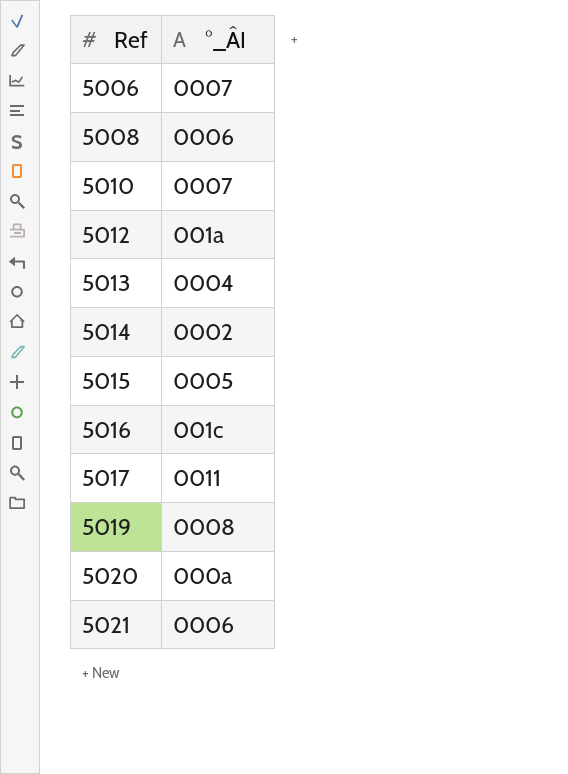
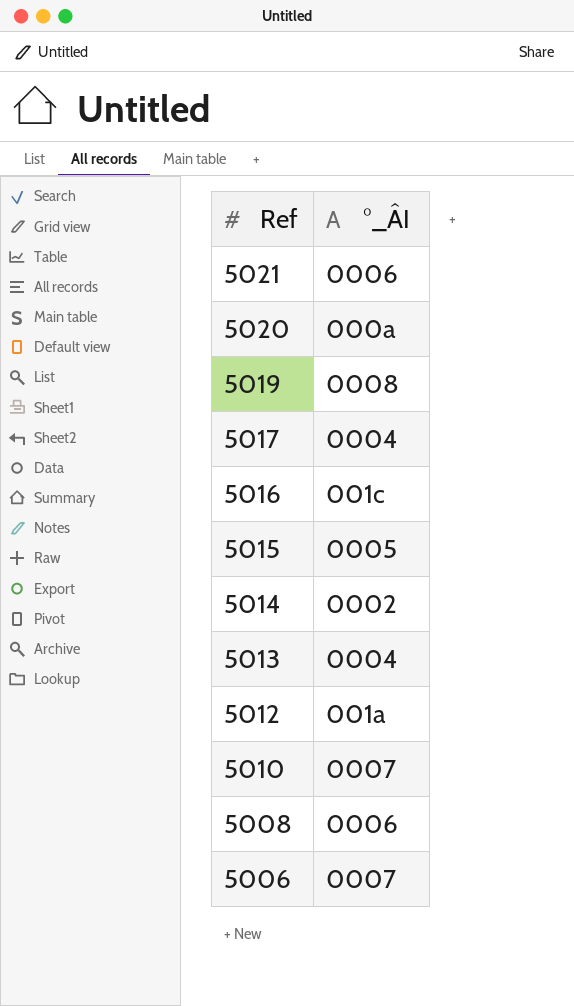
row order: Ref ascending -> Ref descending
5017 | °_ÂI: 0011 -> 0004

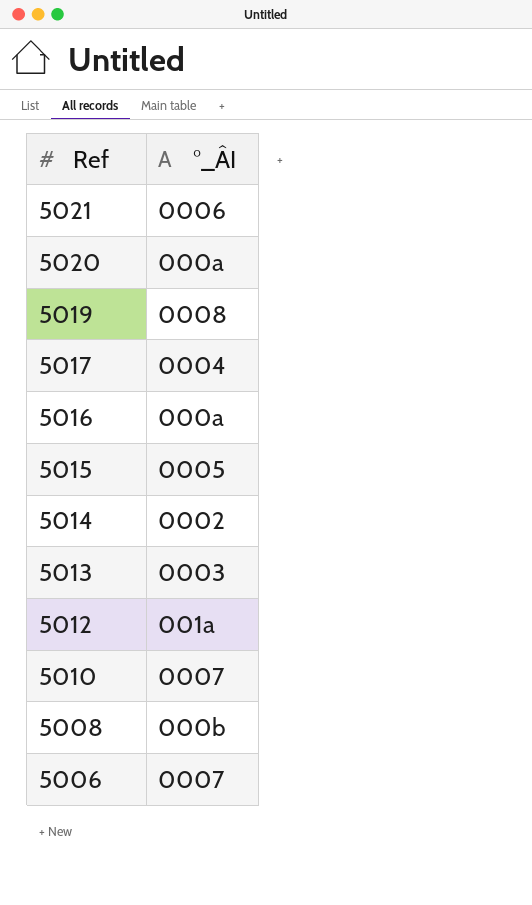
5016 | °_ÂI: 001c -> 000a
5013 | °_ÂI: 0004 -> 0003
5008 | °_ÂI: 0006 -> 000b

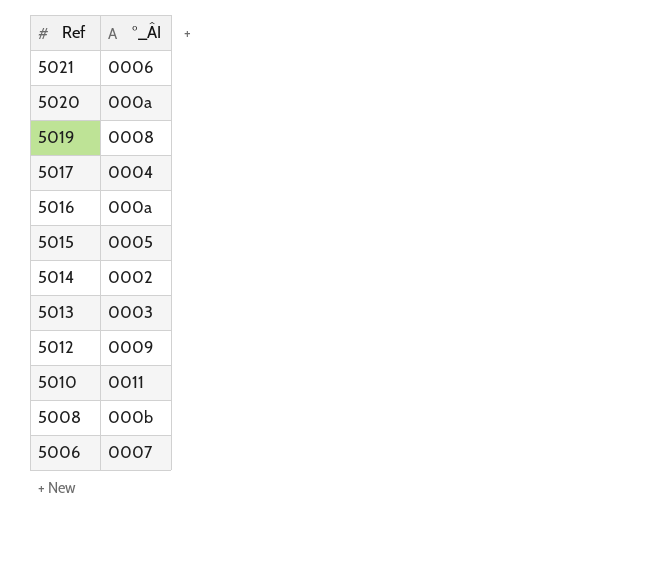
5012 | °_ÂI: 001a -> 0009
5010 | °_ÂI: 0007 -> 0011

